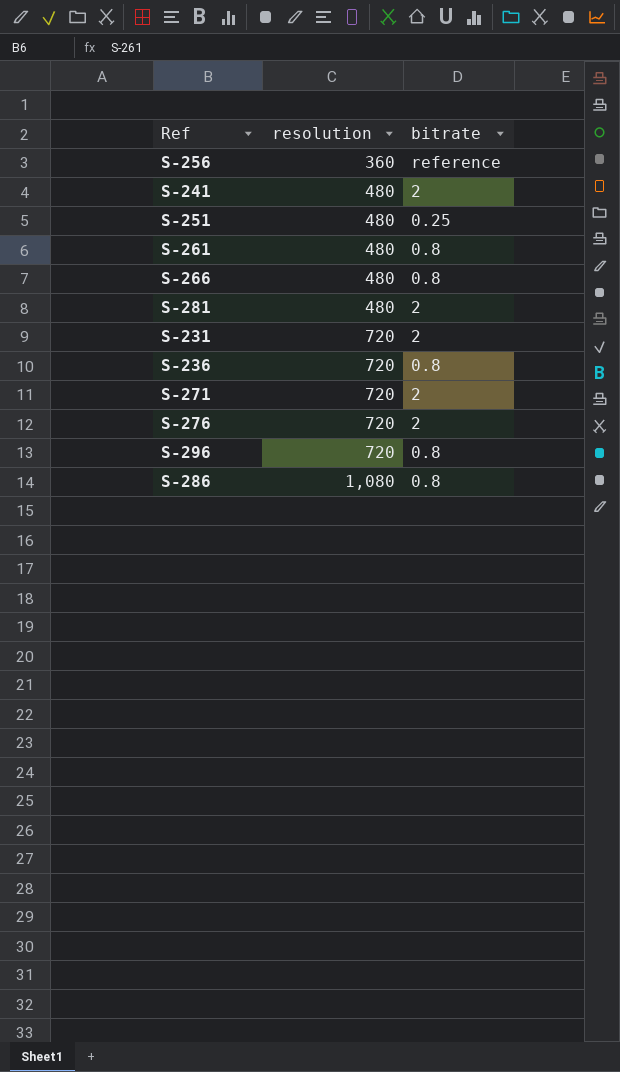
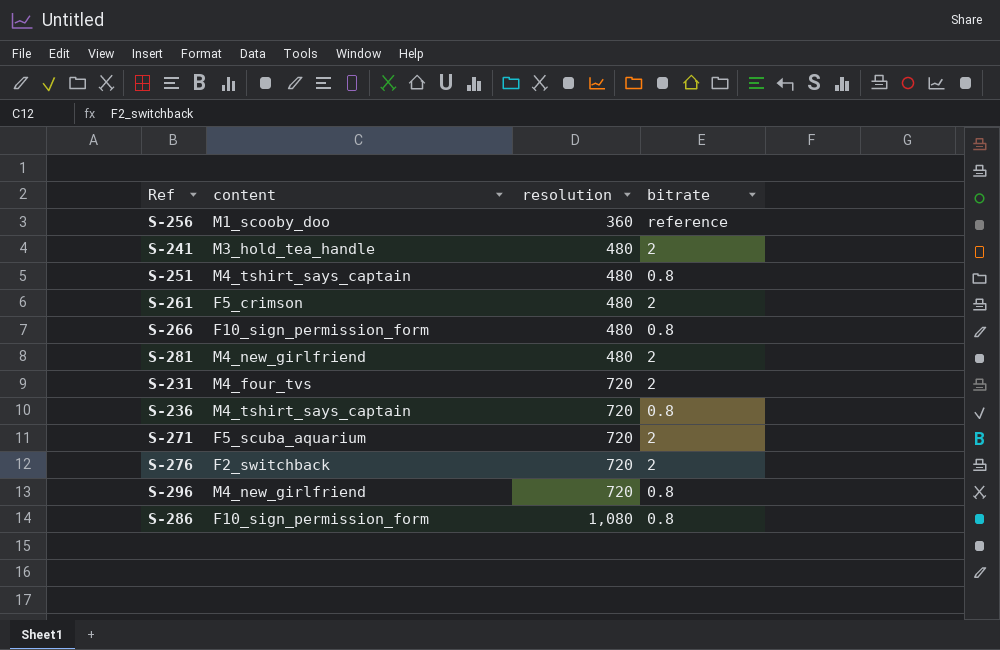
column content | position: none -> 2
S-251 | bitrate: 0.25 -> 0.8
S-261 | bitrate: 0.8 -> 2

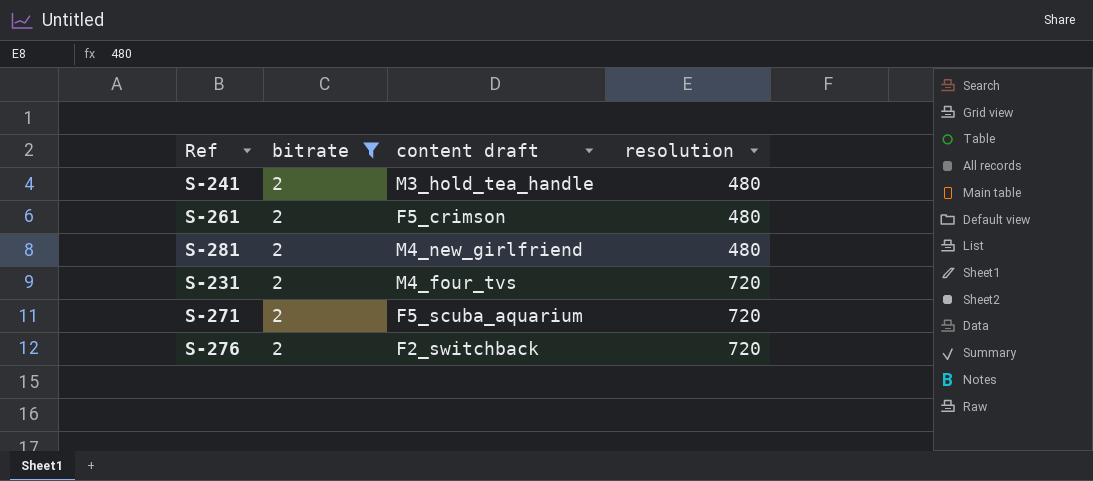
filter: none -> bitrate = 2
column bitrate | position: 4 -> 2
column name: content -> content draft

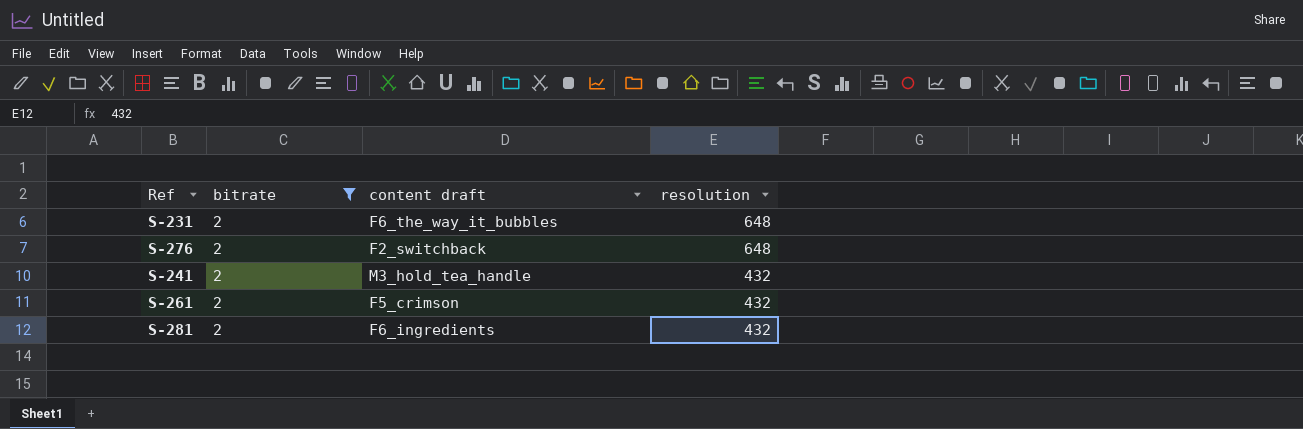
row order: resolution ascending -> resolution descending
row S-271: 2 | F5_scuba_aquarium | 720 -> none
S-231 | content draft: M4_four_tvs -> F6_the_way_it_bubbles
S-231 | resolution: 720 -> 648
S-276 | resolution: 720 -> 648
S-241 | resolution: 480 -> 432
S-261 | resolution: 480 -> 432
S-281 | content draft: M4_new_girlfriend -> F6_ingredients
S-281 | resolution: 480 -> 432

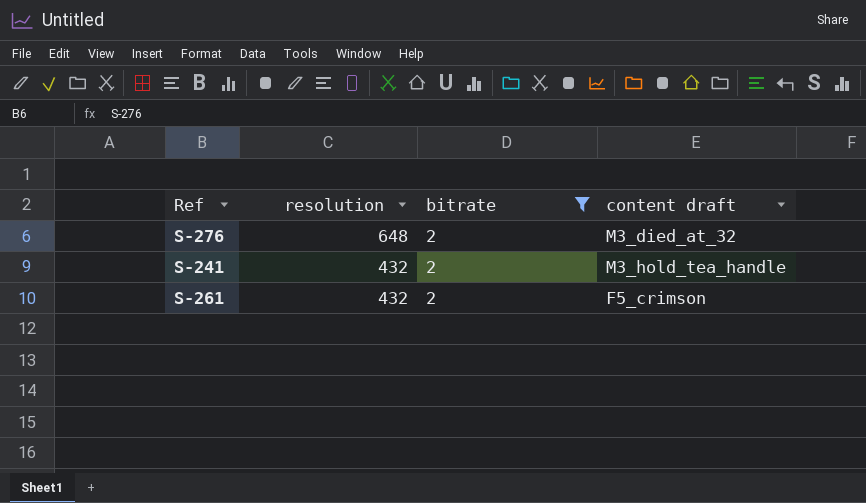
column resolution | position: 4 -> 2
row S-231: 2 | F6_the_way_it_bubbles | 648 -> none
row S-281: 2 | F6_ingredients | 432 -> none
S-276 | content draft: F2_switchback -> M3_died_at_32

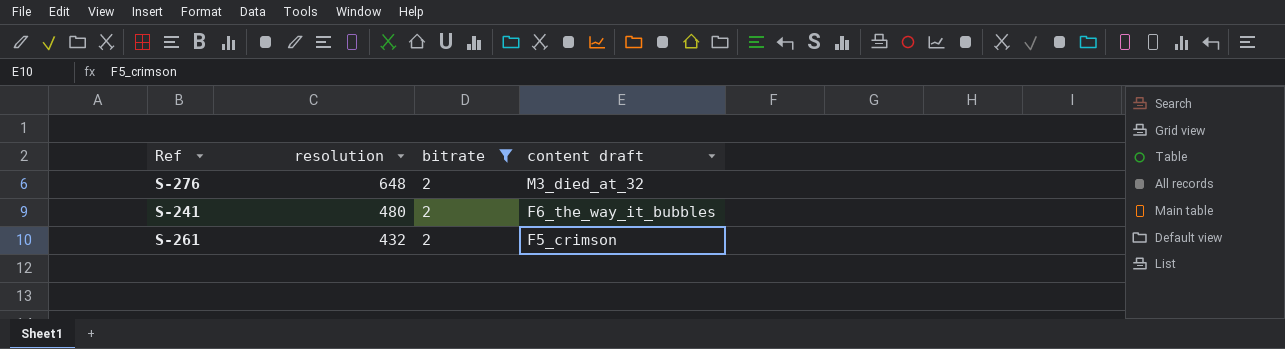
S-241 | resolution: 432 -> 480
S-241 | content draft: M3_hold_tea_handle -> F6_the_way_it_bubbles

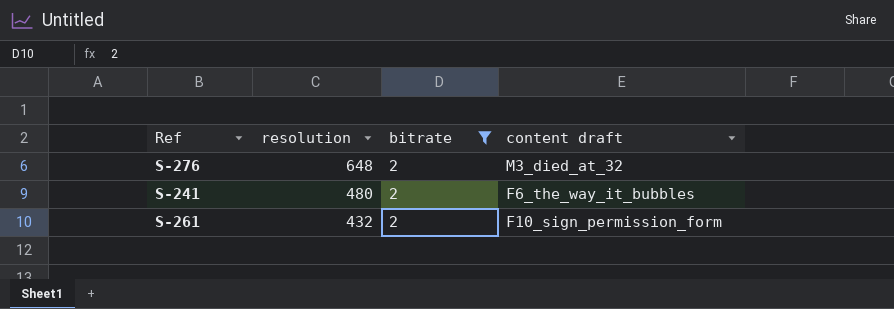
S-261 | content draft: F5_crimson -> F10_sign_permission_form

